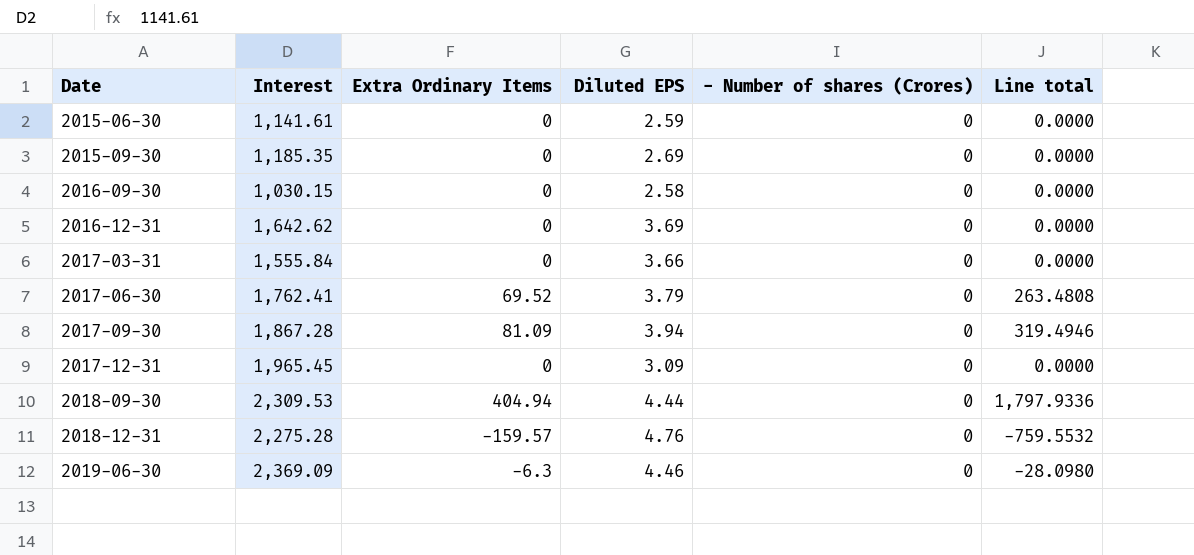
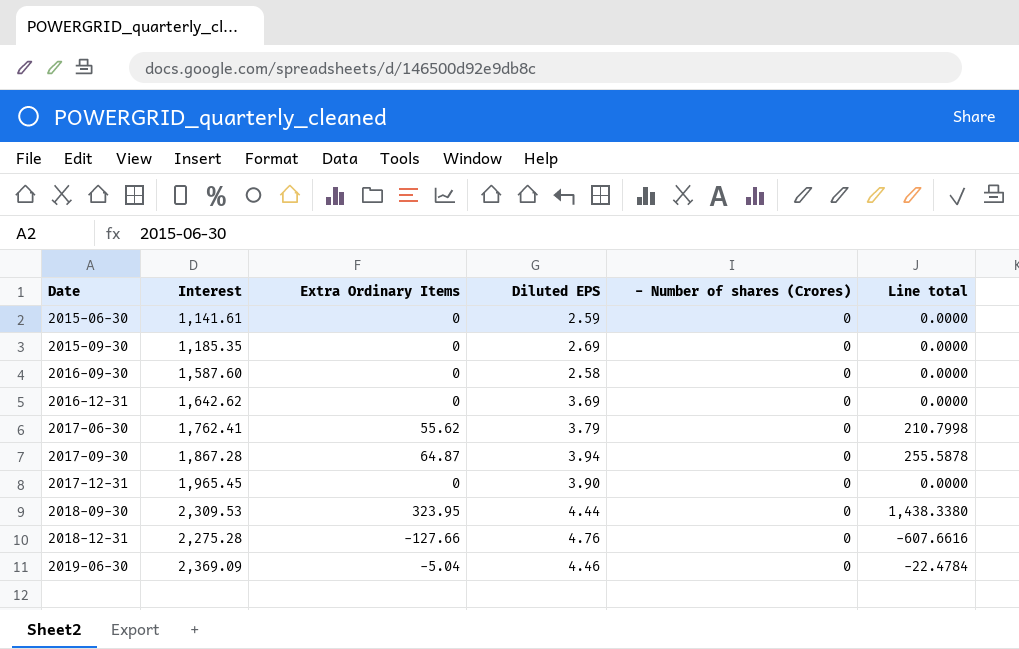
row 2017-03-31: 1,555.84 | 0 | 3.66 | 0 | 0.0000 -> none
2016-09-30 | Interest: 1,030.15 -> 1,587.60
2017-06-30 | Extra Ordinary Items: 69.52 -> 55.62
2017-06-30 | Line total: 263.4808 -> 210.7998
2017-09-30 | Extra Ordinary Items: 81.09 -> 64.87
2017-09-30 | Line total: 319.4946 -> 255.5878
2017-12-31 | Diluted EPS: 3.09 -> 3.90
2018-09-30 | Extra Ordinary Items: 404.94 -> 323.95
2018-09-30 | Line total: 1,797.9336 -> 1,438.3380
2018-12-31 | Extra Ordinary Items: -159.57 -> -127.66
2018-12-31 | Line total: -759.5532 -> -607.6616
2019-06-30 | Extra Ordinary Items: -6.3 -> -5.04
2019-06-30 | Line total: -28.0980 -> -22.4784

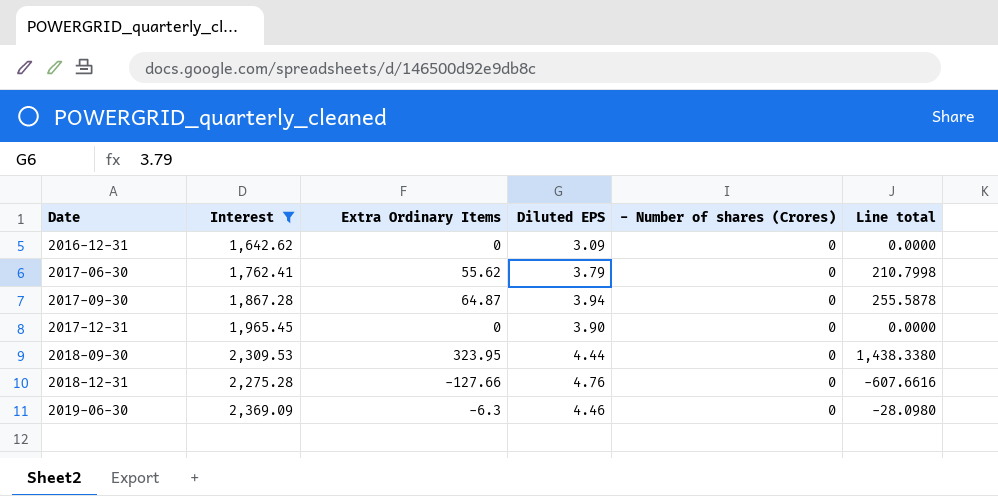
filter: none -> Interest >= 1,642.62
2016-12-31 | Diluted EPS: 3.69 -> 3.09
2019-06-30 | Extra Ordinary Items: -5.04 -> -6.3
2019-06-30 | Line total: -22.4784 -> -28.0980

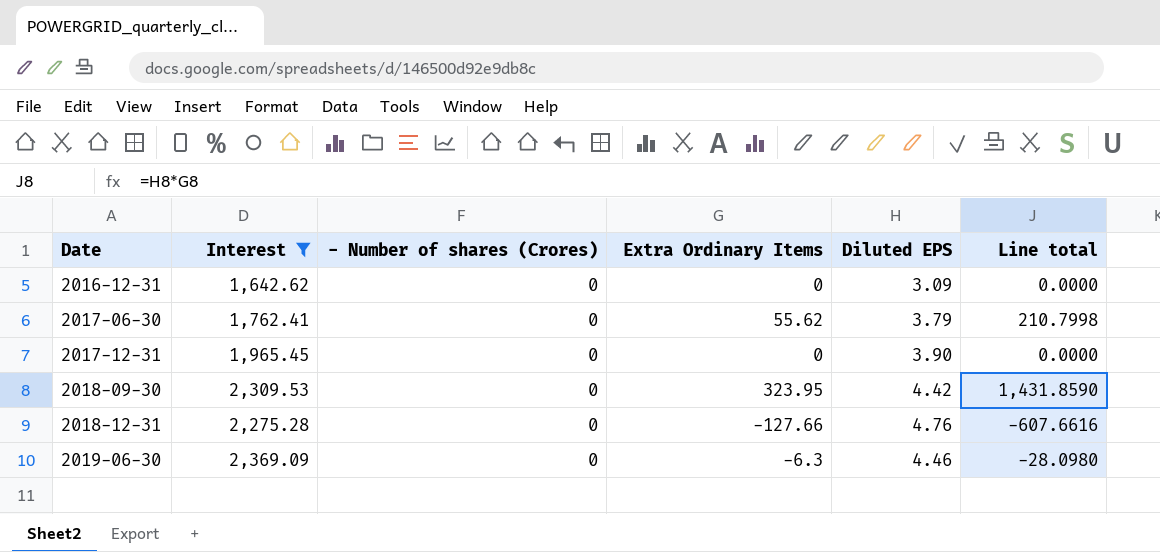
column - Number of shares (Crores) | position: 5 -> 3
row 2017-09-30: 1,867.28 | 64.87 | 3.94 | 0 | 255.5878 -> none
2018-09-30 | Diluted EPS: 4.44 -> 4.42
2018-09-30 | Line total: 1,438.3380 -> 1,431.8590

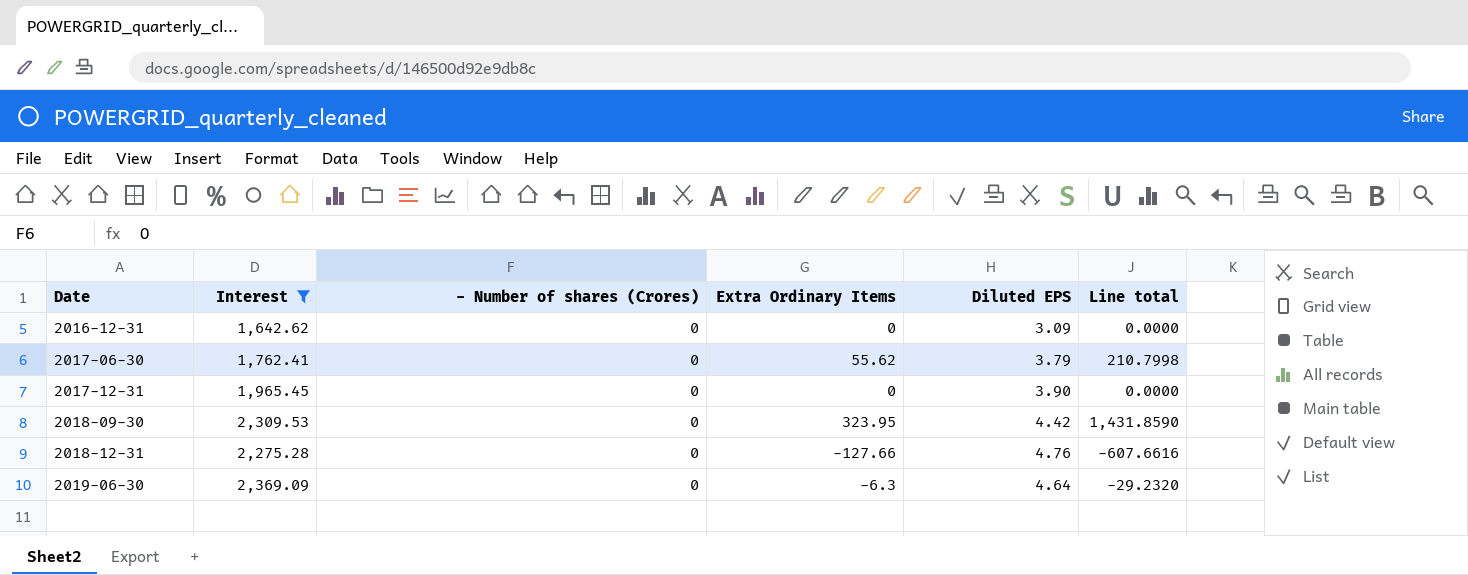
2019-06-30 | Diluted EPS: 4.46 -> 4.64
2019-06-30 | Line total: -28.0980 -> -29.2320

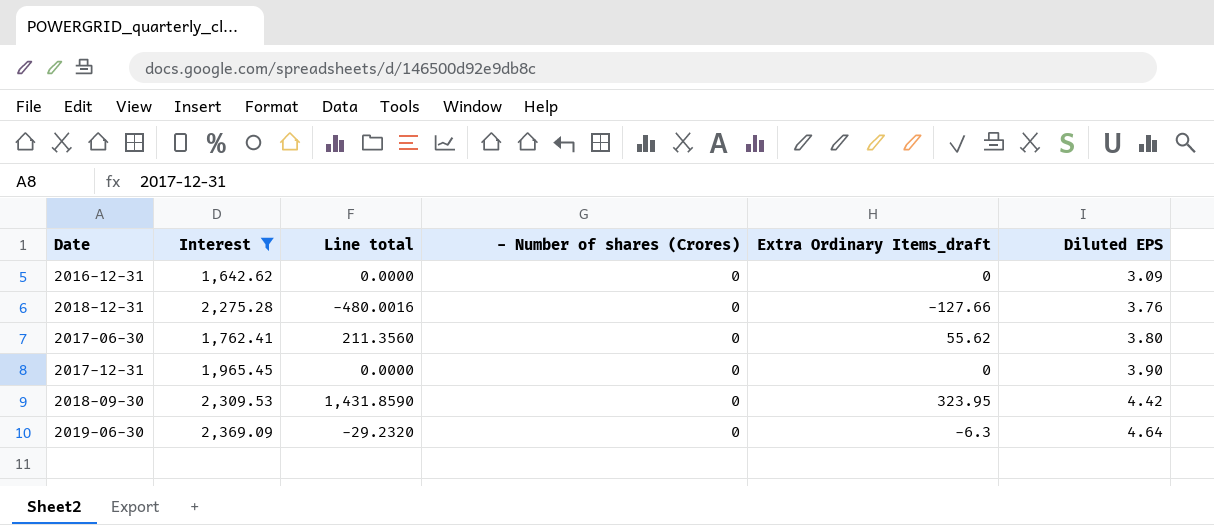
row order: Date ascending -> Diluted EPS ascending
column Line total | position: 6 -> 3
column name: Extra Ordinary Items -> Extra Ordinary Items_draft
2018-12-31 | Line total: -607.6616 -> -480.0016
2018-12-31 | Diluted EPS: 4.76 -> 3.76
2017-06-30 | Line total: 210.7998 -> 211.3560
2017-06-30 | Diluted EPS: 3.79 -> 3.80

